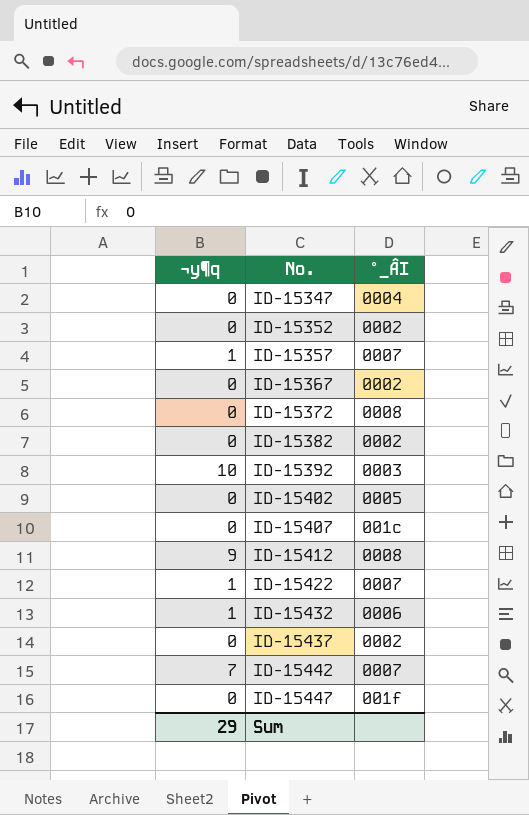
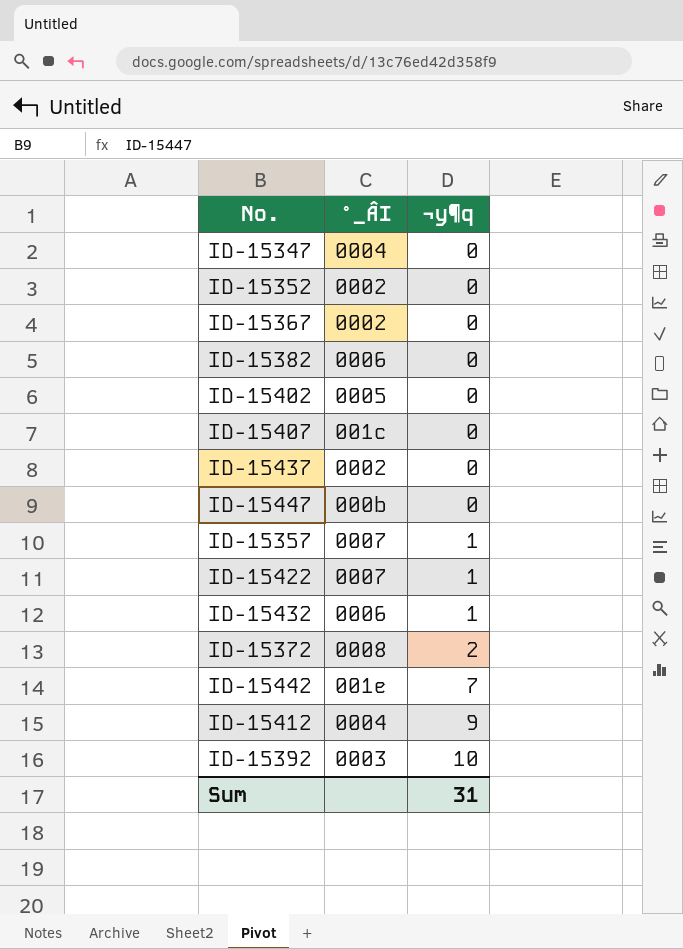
row order: No. ascending -> ¬y¶q ascending
column ¬y¶q | position: 1 -> 3
ID-15382 | °_ÂI: 0002 -> 0006
ID-15447 | °_ÂI: 001f -> 000b
ID-15372 | ¬y¶q: 0 -> 2
ID-15442 | °_ÂI: 0007 -> 001e
ID-15412 | °_ÂI: 0008 -> 0004
Sum | ¬y¶q: 29 -> 31

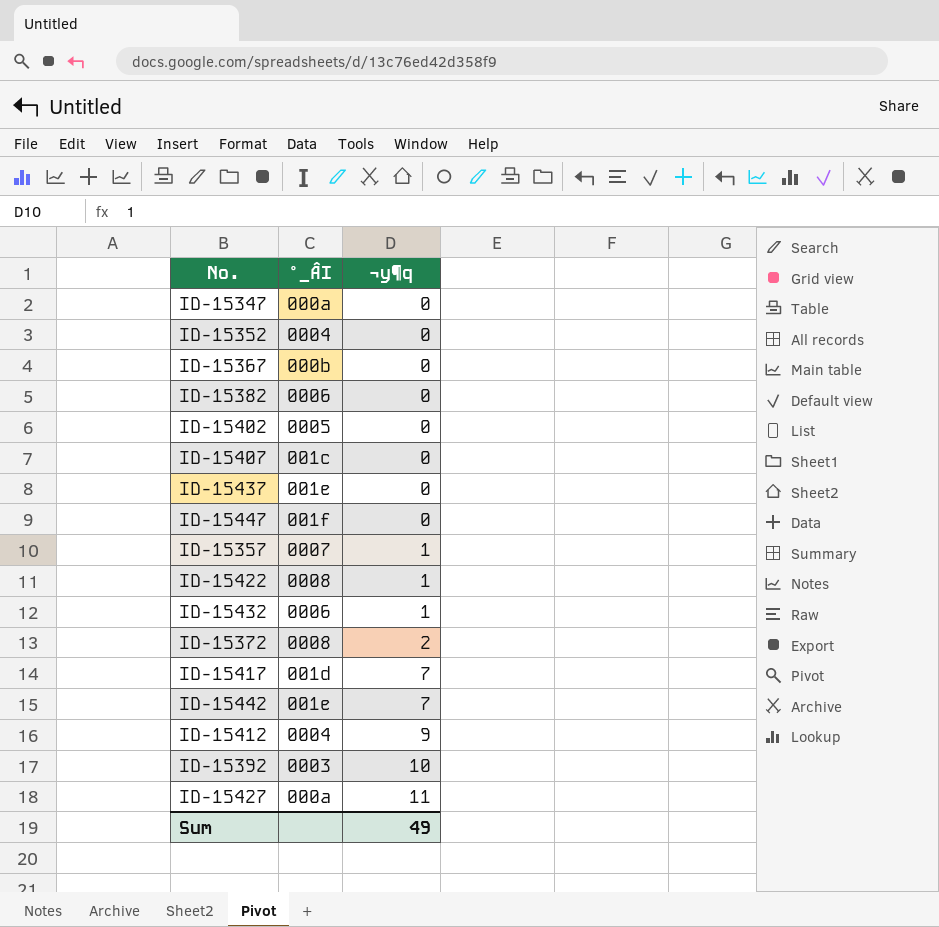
ID-15347 | °_ÂI: 0004 -> 000a
ID-15352 | °_ÂI: 0002 -> 0004
ID-15367 | °_ÂI: 0002 -> 000b
ID-15437 | °_ÂI: 0002 -> 001e
ID-15447 | °_ÂI: 000b -> 001f
ID-15422 | °_ÂI: 0007 -> 0008
row ID-15417: none -> 001d | 7
row ID-15427: none -> 000a | 11
Sum | ¬y¶q: 31 -> 49

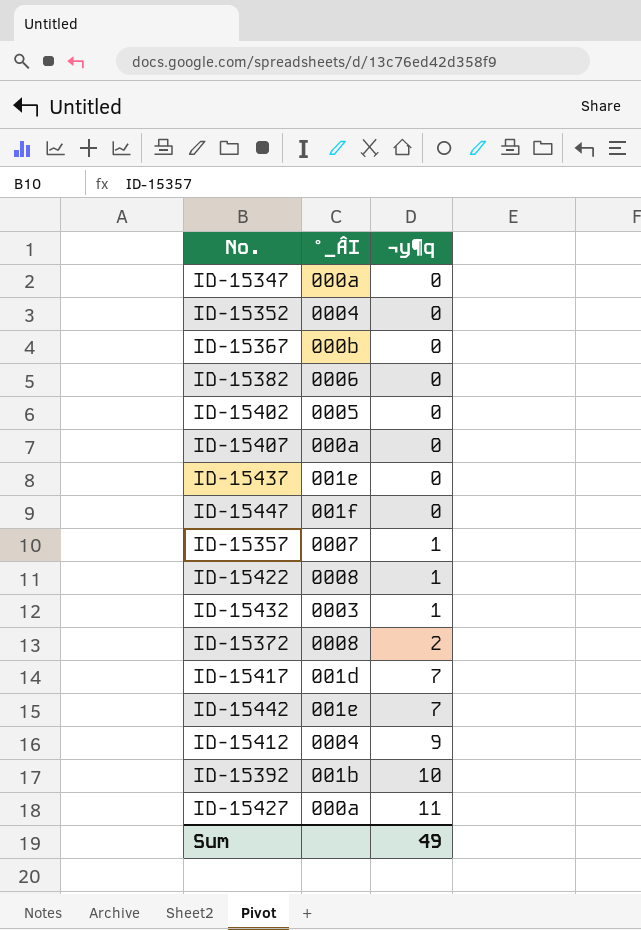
ID-15407 | °_ÂI: 001c -> 000a
ID-15432 | °_ÂI: 0006 -> 0003
ID-15392 | °_ÂI: 0003 -> 001b

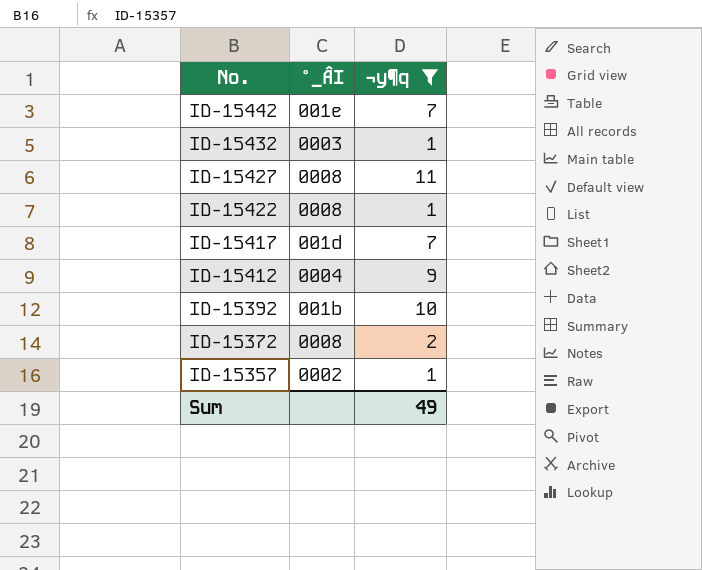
filter: none -> ¬y¶q != 0
row order: ¬y¶q ascending -> No. descending
ID-15427 | °_ÂI: 000a -> 0008
ID-15357 | °_ÂI: 0007 -> 0002

